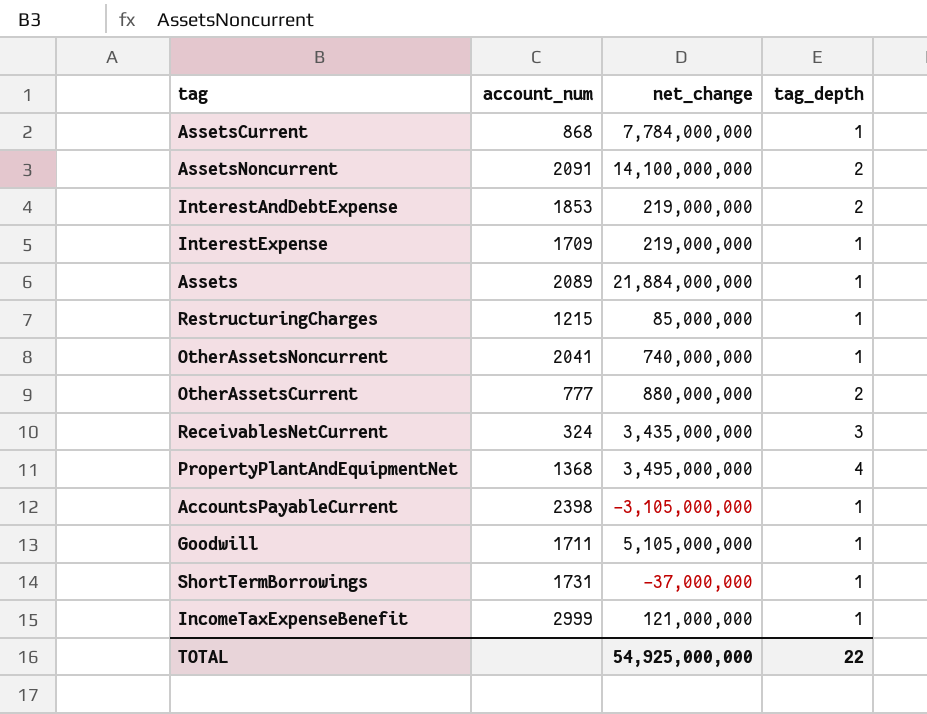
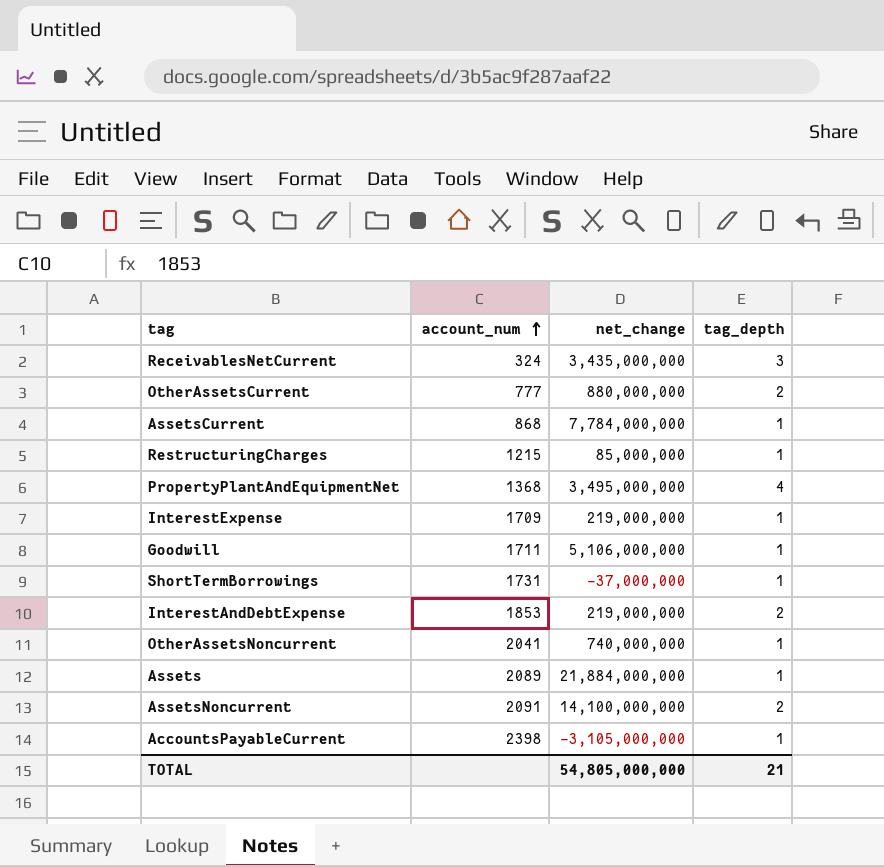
row order: none -> account_num ascending
row IncomeTaxExpenseBenefit: 2999 | 121,000,000 | 1 -> none
Goodwill | net_change: 5,105,000,000 -> 5,106,000,000
TOTAL | net_change: 54,925,000,000 -> 54,805,000,000
TOTAL | tag_depth: 22 -> 21

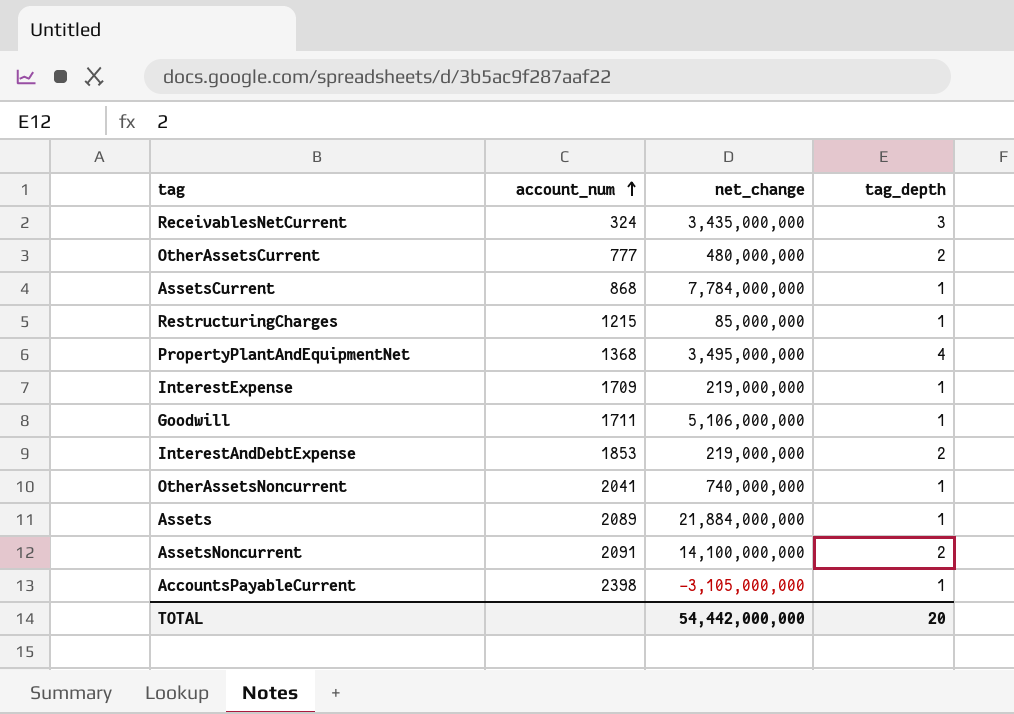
row ShortTermBorrowings: 1731 | -37,000,000 | 1 -> none
OtherAssetsCurrent | net_change: 880,000,000 -> 480,000,000
TOTAL | net_change: 54,805,000,000 -> 54,442,000,000
TOTAL | tag_depth: 21 -> 20

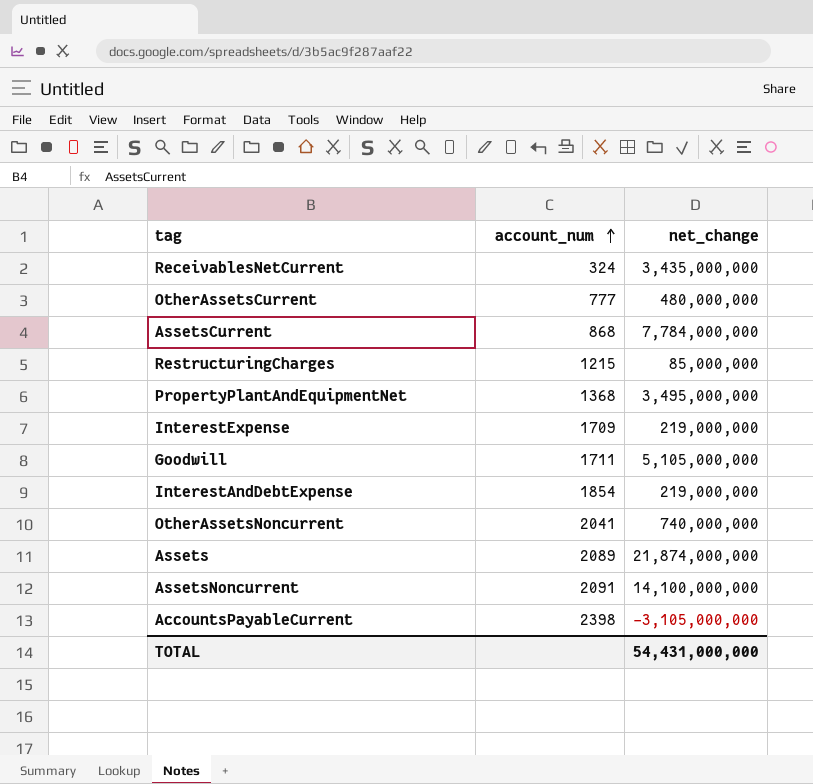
column tag_depth | position: 4 -> none
Goodwill | net_change: 5,106,000,000 -> 5,105,000,000
InterestAndDebtExpense | account_num: 1853 -> 1854
Assets | net_change: 21,884,000,000 -> 21,874,000,000
TOTAL | net_change: 54,442,000,000 -> 54,431,000,000

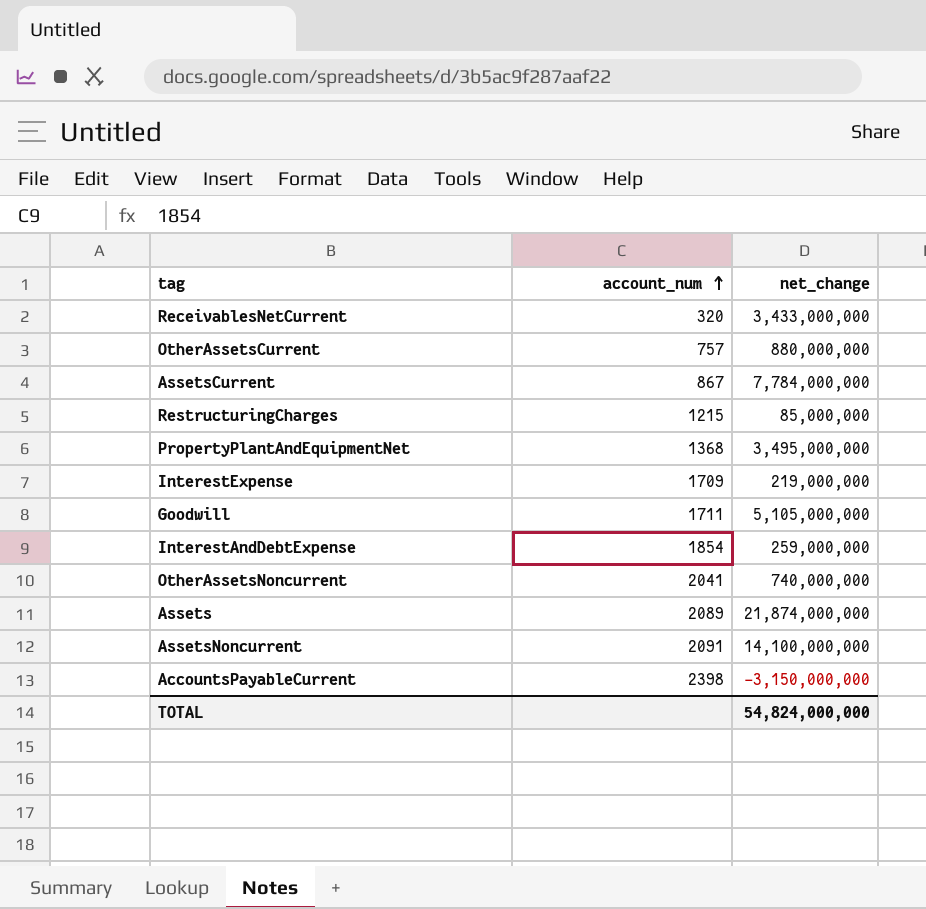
ReceivablesNetCurrent | account_num: 324 -> 320
ReceivablesNetCurrent | net_change: 3,435,000,000 -> 3,433,000,000
OtherAssetsCurrent | account_num: 777 -> 757
OtherAssetsCurrent | net_change: 480,000,000 -> 880,000,000
AssetsCurrent | account_num: 868 -> 867
InterestAndDebtExpense | net_change: 219,000,000 -> 259,000,000
AccountsPayableCurrent | net_change: -3,105,000,000 -> -3,150,000,000
TOTAL | net_change: 54,431,000,000 -> 54,824,000,000

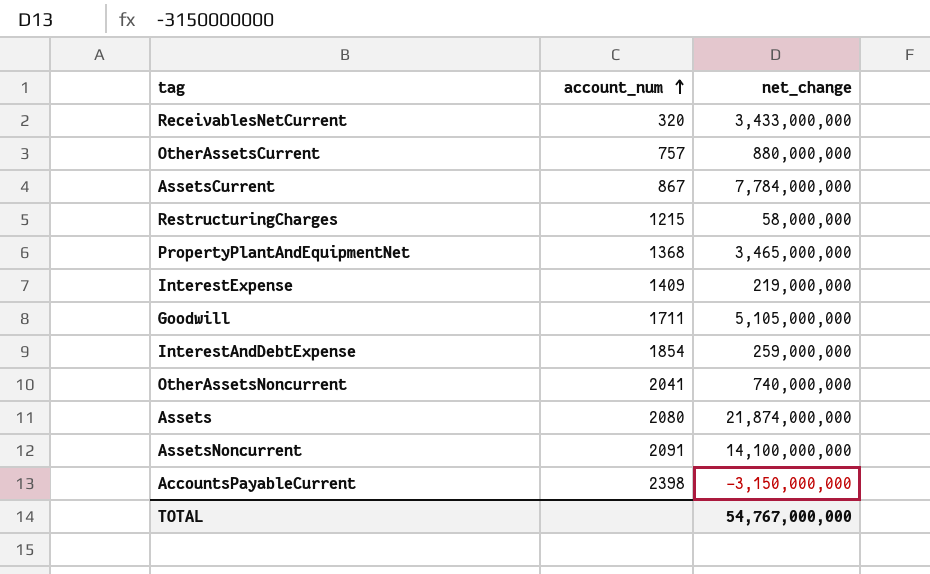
RestructuringCharges | net_change: 85,000,000 -> 58,000,000
PropertyPlantAndEquipmentNet | net_change: 3,495,000,000 -> 3,465,000,000
InterestExpense | account_num: 1709 -> 1409
Assets | account_num: 2089 -> 2080
TOTAL | net_change: 54,824,000,000 -> 54,767,000,000

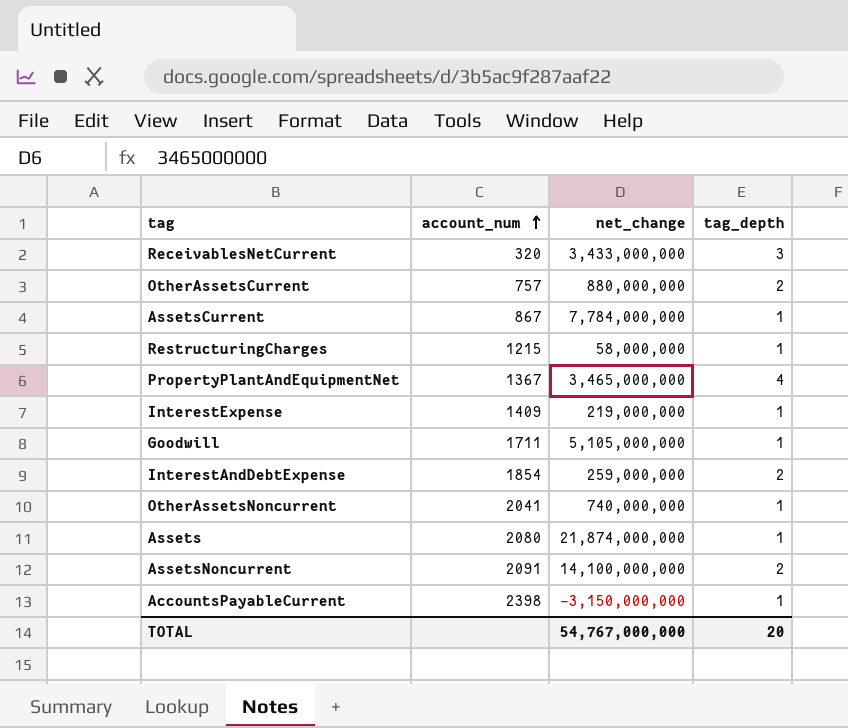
column tag_depth | position: none -> 4
PropertyPlantAndEquipmentNet | account_num: 1368 -> 1367

